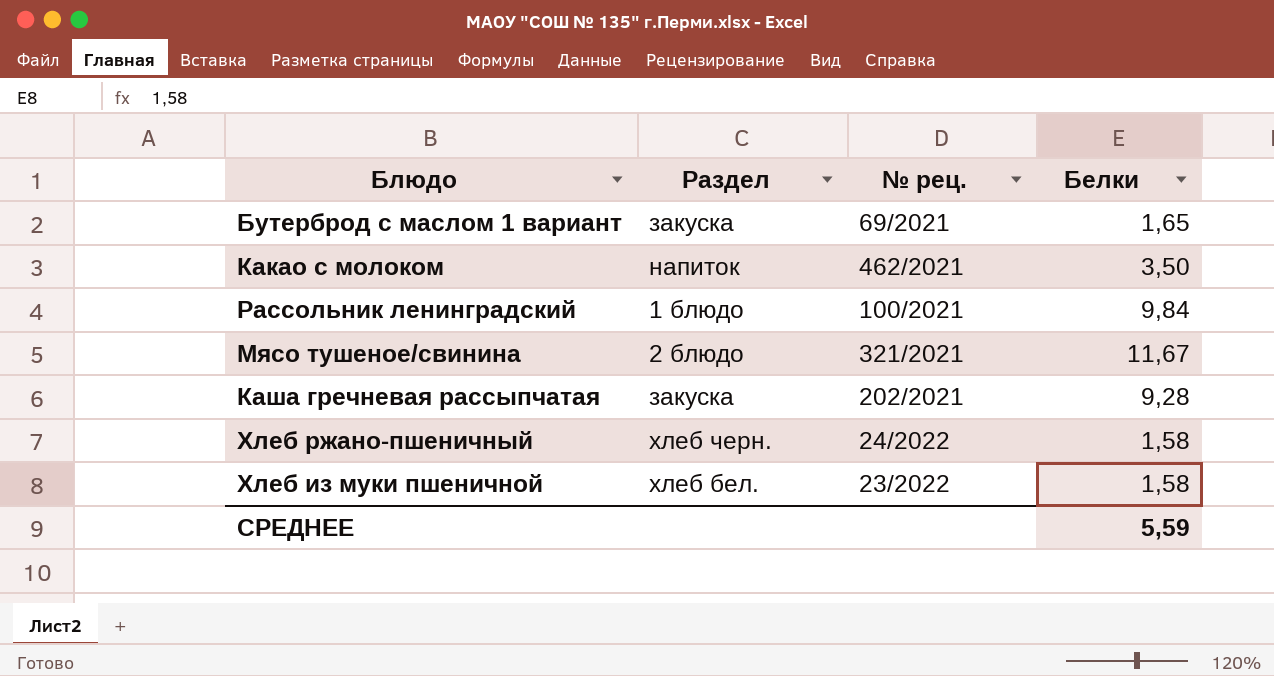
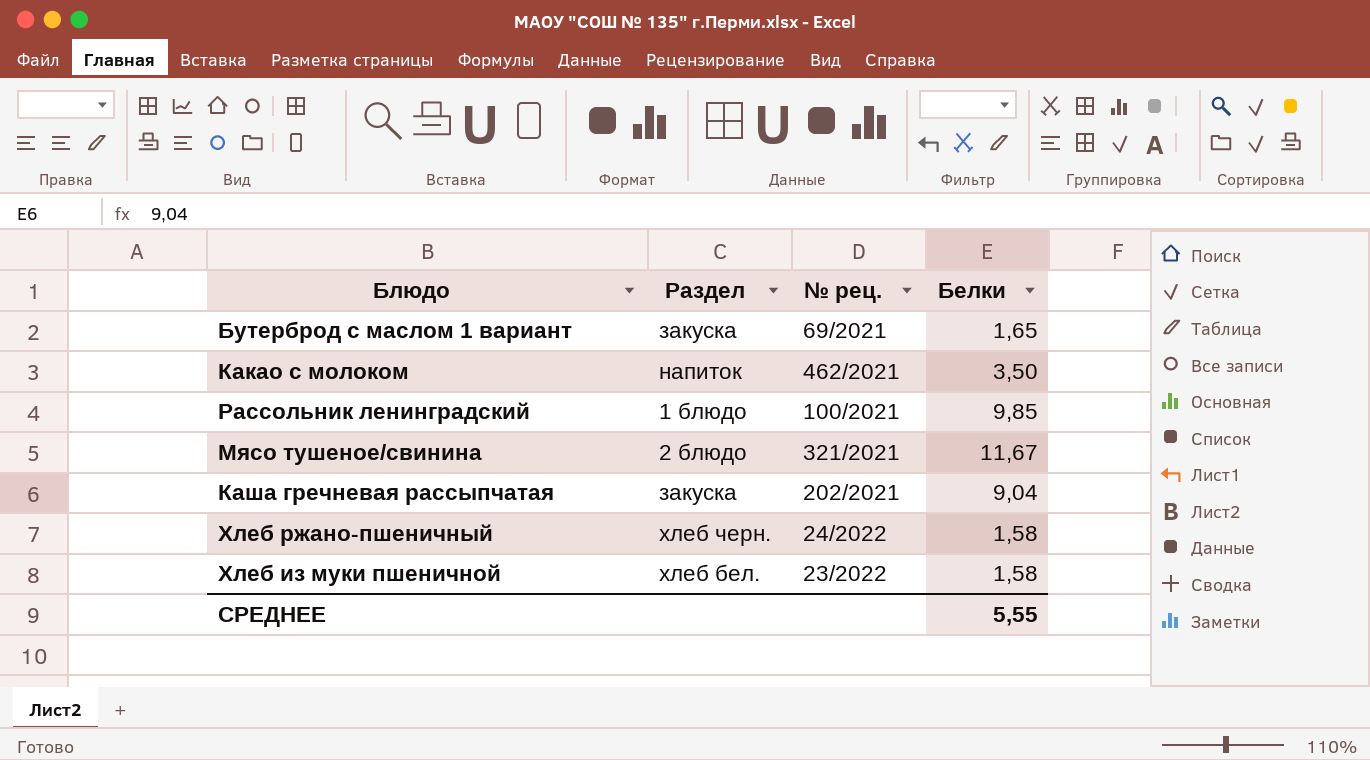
Рассольник ленинградский | Белки: 9,84 -> 9,85
Каша гречневая рассыпчатая | Белки: 9,28 -> 9,04
СРЕДНЕЕ | Белки: 5,59 -> 5,55

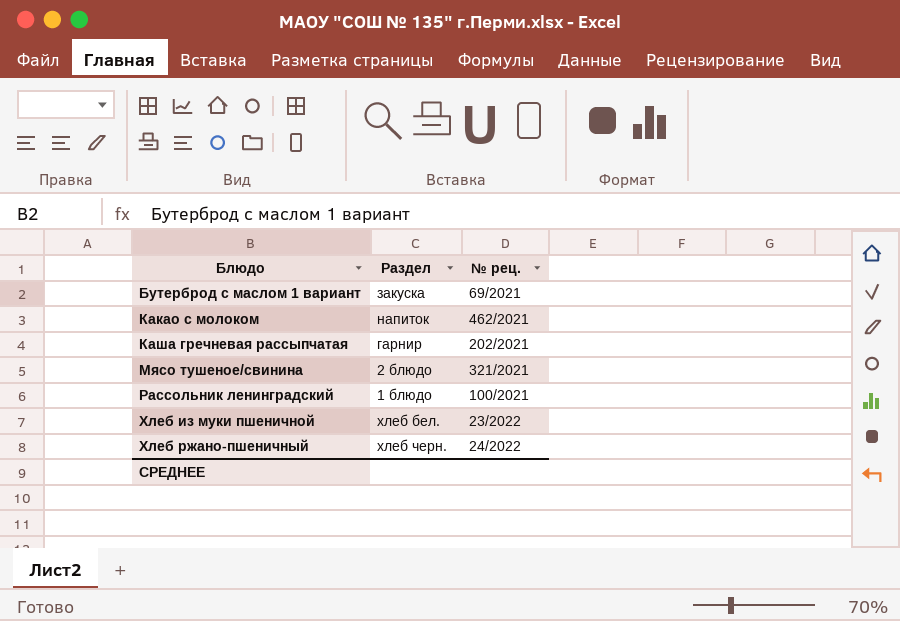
row order: none -> Блюдо ascending
column Белки | position: 4 -> none
Каша гречневая рассыпчатая | Раздел: закуска -> гарнир

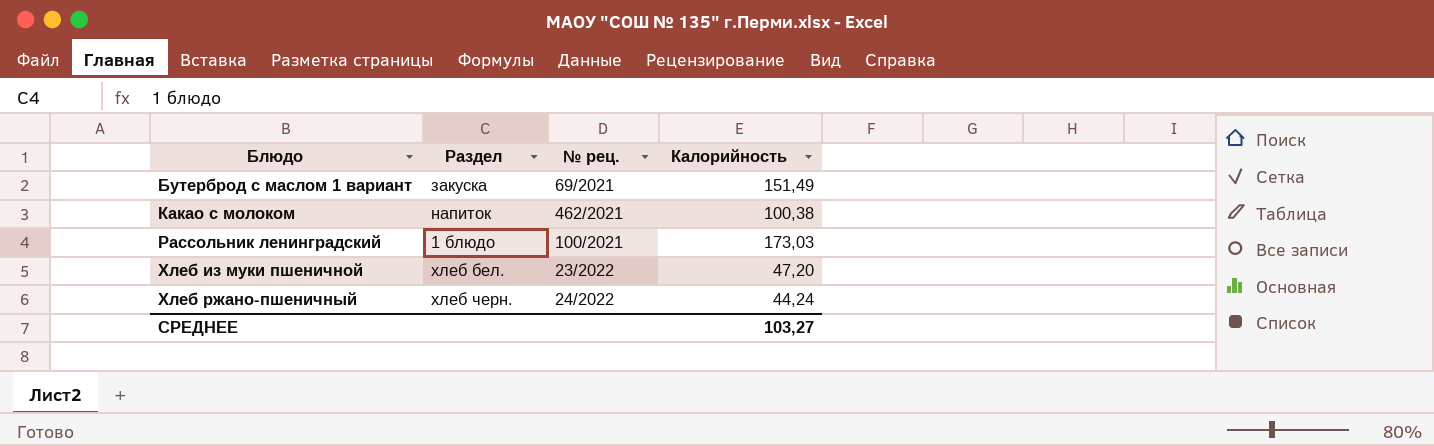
column Калорийность | position: none -> 4
row Каша гречневая рассыпчатая: гарнир | 202/2021 -> none
row Мясо тушеное/свинина: 2 блюдо | 321/2021 -> none

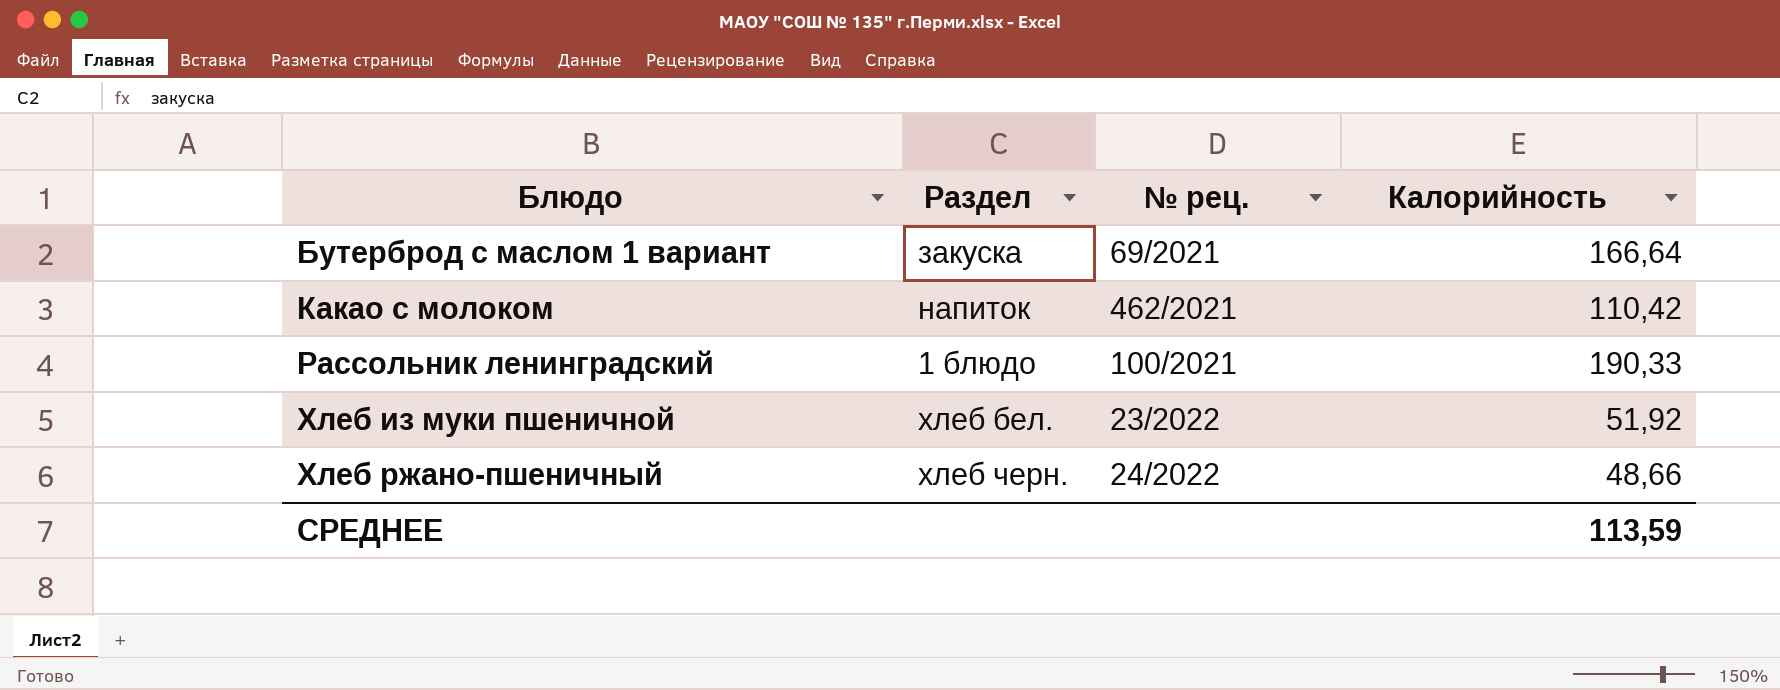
Бутерброд с маслом 1 вариант | Калорийность: 151,49 -> 166,64
Какао с молоком | Калорийность: 100,38 -> 110,42
Рассольник ленинградский | Калорийность: 173,03 -> 190,33
Хлеб из муки пшеничной | Калорийность: 47,20 -> 51,92
Хлеб ржано-пшеничный | Калорийность: 44,24 -> 48,66
СРЕДНЕЕ | Калорийность: 103,27 -> 113,59

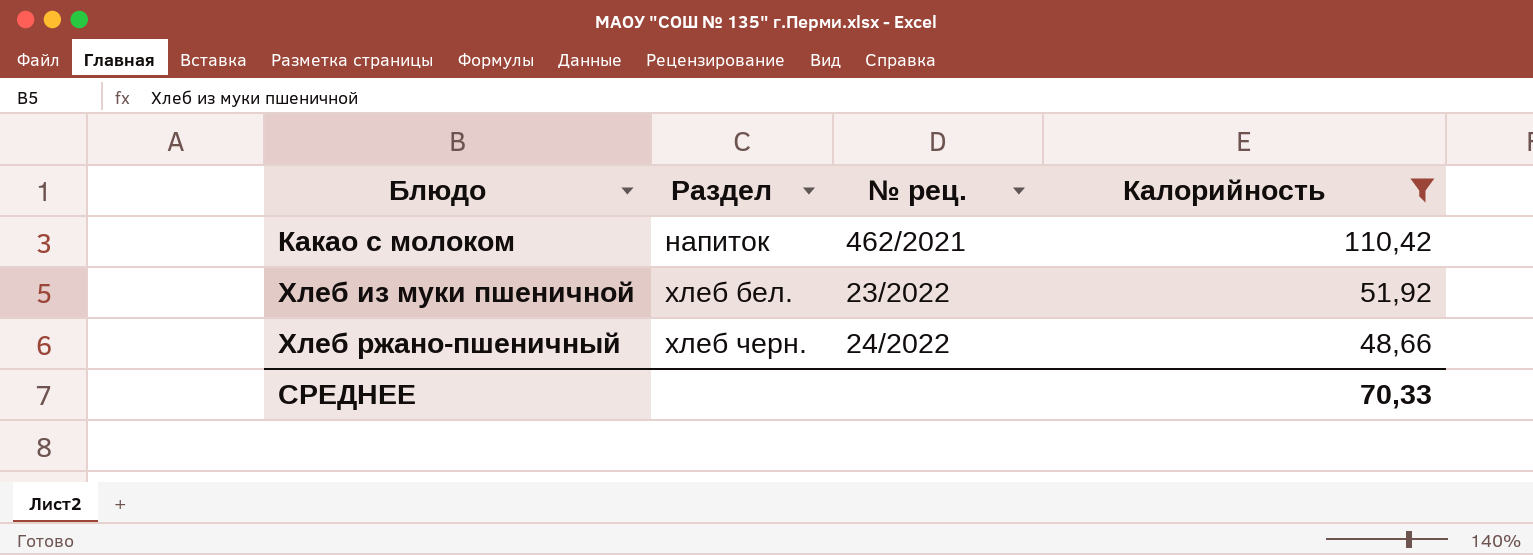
filter: none -> Калорийность <= 110,42
СРЕДНЕЕ | Калорийность: 113,59 -> 70,33

